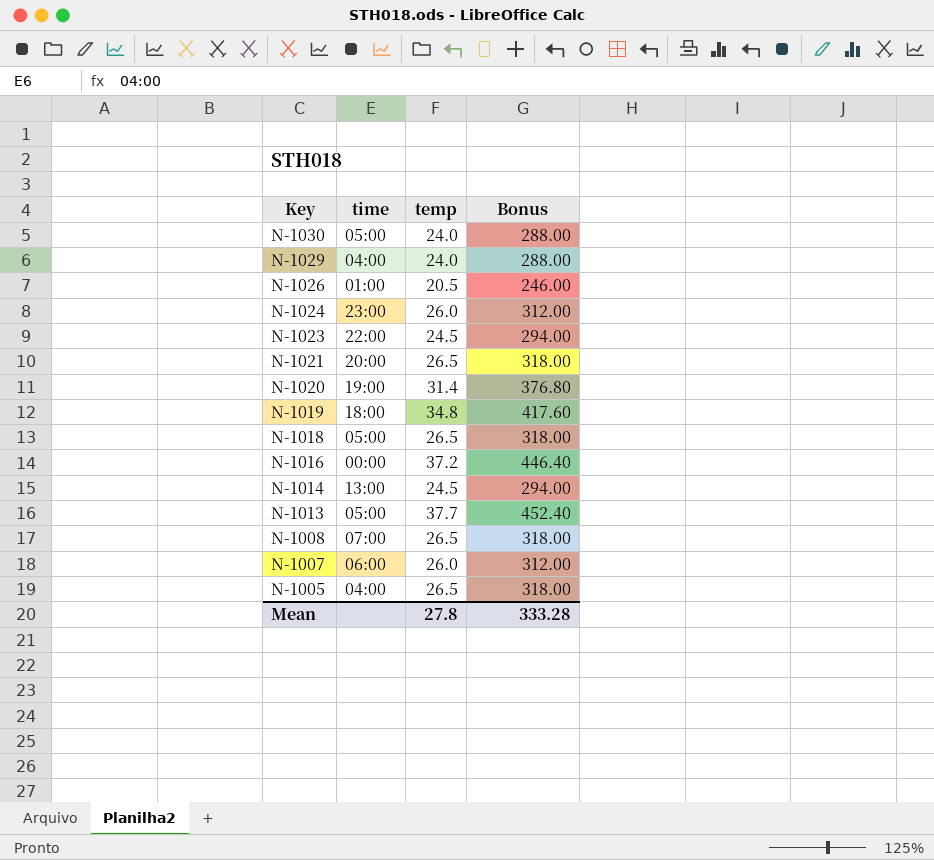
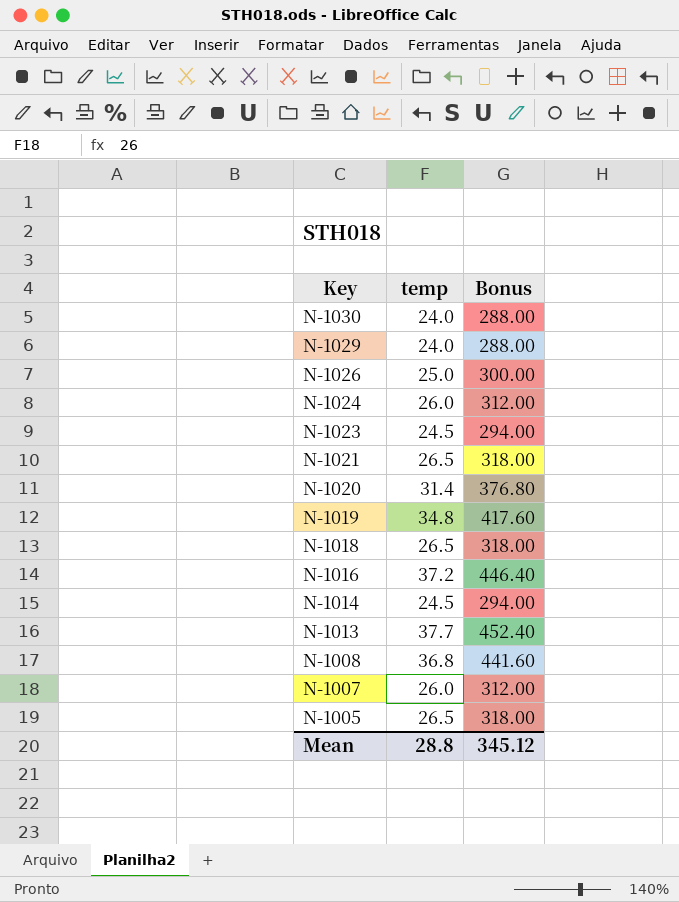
column time | position: 2 -> none
N-1026 | temp: 20.5 -> 25.0
N-1026 | Bonus: 246.00 -> 300.00
N-1008 | temp: 26.5 -> 36.8
N-1008 | Bonus: 318.00 -> 441.60
Mean | temp: 27.8 -> 28.8
Mean | Bonus: 333.28 -> 345.12

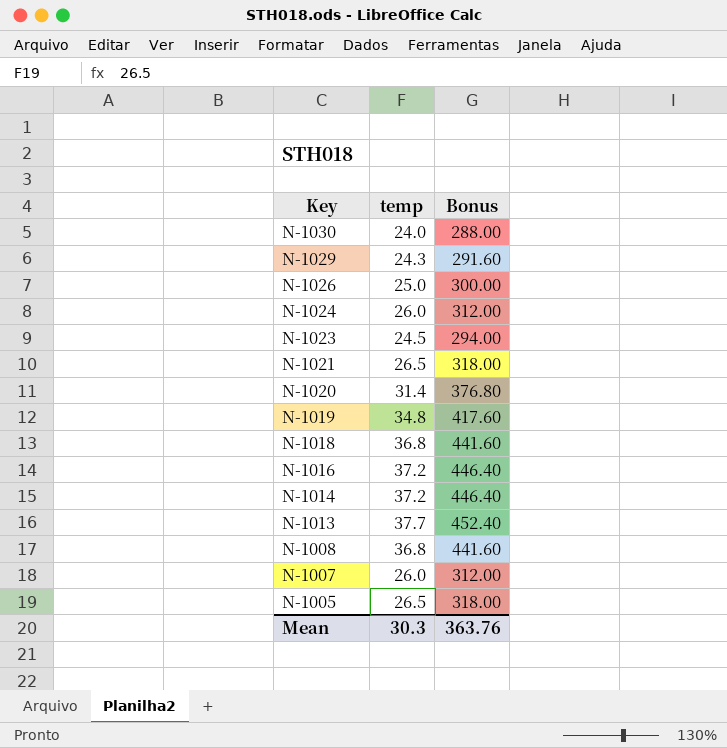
N-1029 | temp: 24.0 -> 24.3
N-1029 | Bonus: 288.00 -> 291.60
N-1018 | temp: 26.5 -> 36.8
N-1018 | Bonus: 318.00 -> 441.60
N-1014 | temp: 24.5 -> 37.2
N-1014 | Bonus: 294.00 -> 446.40
Mean | temp: 28.8 -> 30.3
Mean | Bonus: 345.12 -> 363.76

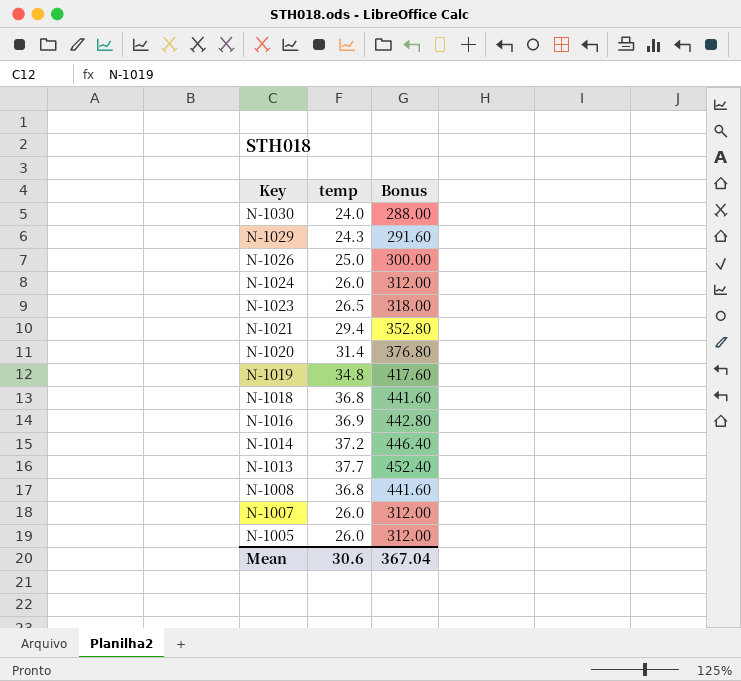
N-1023 | temp: 24.5 -> 26.5
N-1023 | Bonus: 294.00 -> 318.00
N-1021 | temp: 26.5 -> 29.4
N-1021 | Bonus: 318.00 -> 352.80
N-1016 | temp: 37.2 -> 36.9
N-1016 | Bonus: 446.40 -> 442.80
N-1005 | temp: 26.5 -> 26.0
N-1005 | Bonus: 318.00 -> 312.00
Mean | temp: 30.3 -> 30.6
Mean | Bonus: 363.76 -> 367.04

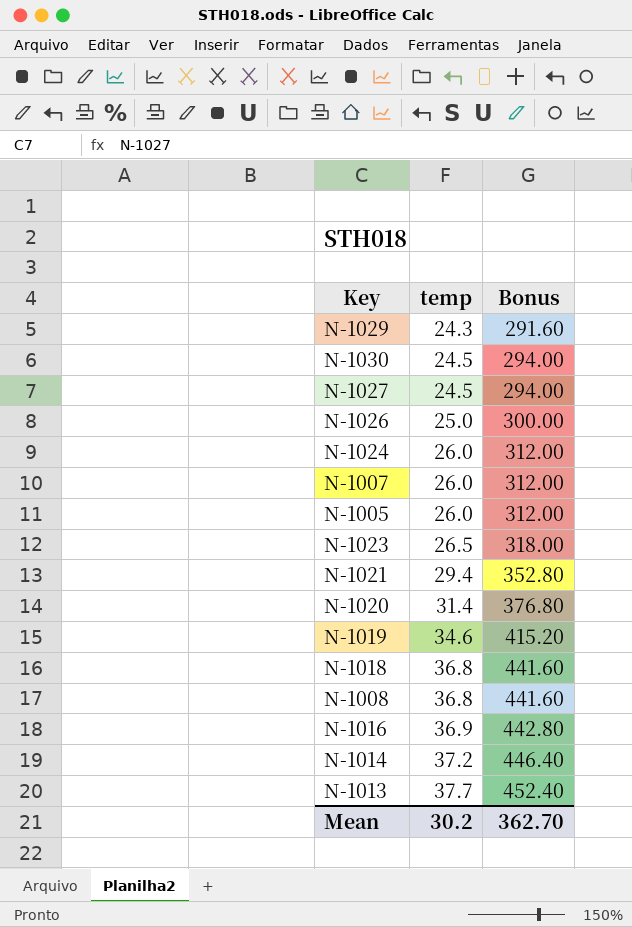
row order: Key descending -> temp ascending
N-1030 | temp: 24.0 -> 24.5
N-1030 | Bonus: 288.00 -> 294.00
row N-1027: none -> 24.5 | 294.00
N-1019 | temp: 34.8 -> 34.6
N-1019 | Bonus: 417.60 -> 415.20
Mean | temp: 30.6 -> 30.2
Mean | Bonus: 367.04 -> 362.70

